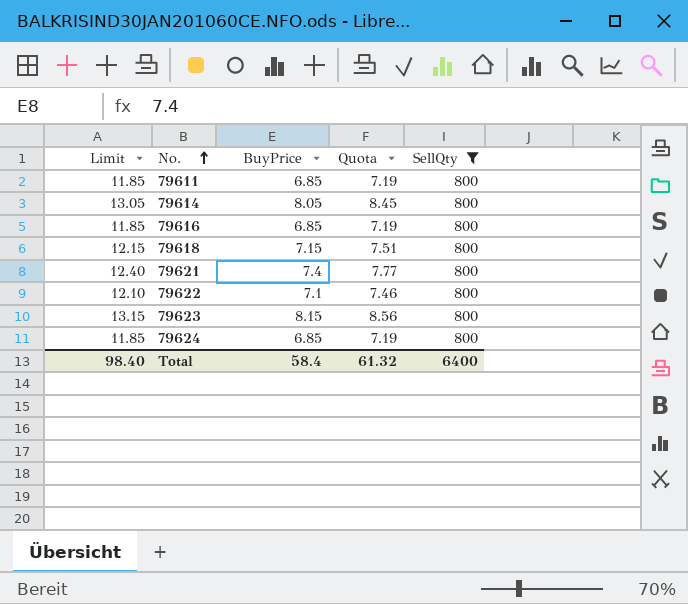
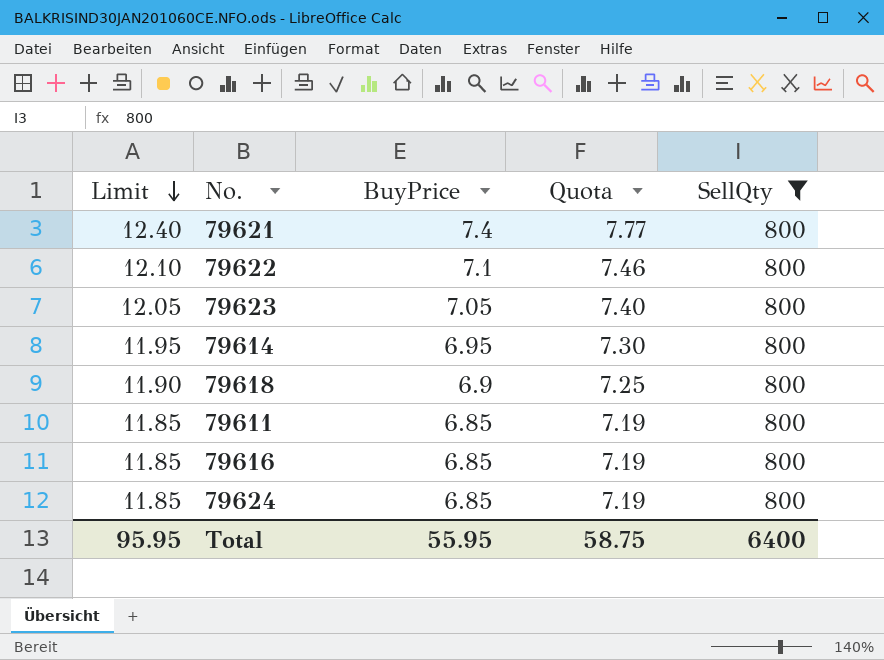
row order: No. ascending -> Limit descending
79623 | Limit: 13.15 -> 12.05
79623 | BuyPrice: 8.15 -> 7.05
79623 | Quota: 8.56 -> 7.40
79614 | Limit: 13.05 -> 11.95
79614 | BuyPrice: 8.05 -> 6.95
79614 | Quota: 8.45 -> 7.30
79618 | Limit: 12.15 -> 11.90
79618 | BuyPrice: 7.15 -> 6.9
79618 | Quota: 7.51 -> 7.25
Total | Limit: 98.40 -> 95.95
Total | BuyPrice: 58.4 -> 55.95
Total | Quota: 61.32 -> 58.75

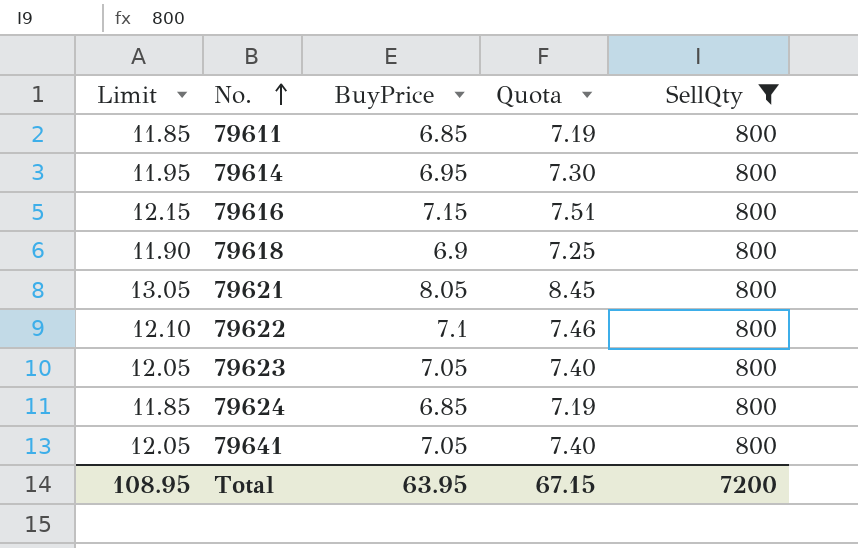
row order: Limit descending -> No. ascending
79616 | Limit: 11.85 -> 12.15
79616 | BuyPrice: 6.85 -> 7.15
79616 | Quota: 7.19 -> 7.51
79621 | Limit: 12.40 -> 13.05
79621 | BuyPrice: 7.4 -> 8.05
79621 | Quota: 7.77 -> 8.45
row 79641: none -> 12.05 | 7.05 | 7.40 | 800
Total | Limit: 95.95 -> 108.95
Total | BuyPrice: 55.95 -> 63.95
Total | Quota: 58.75 -> 67.15
Total | SellQty: 6400 -> 7200

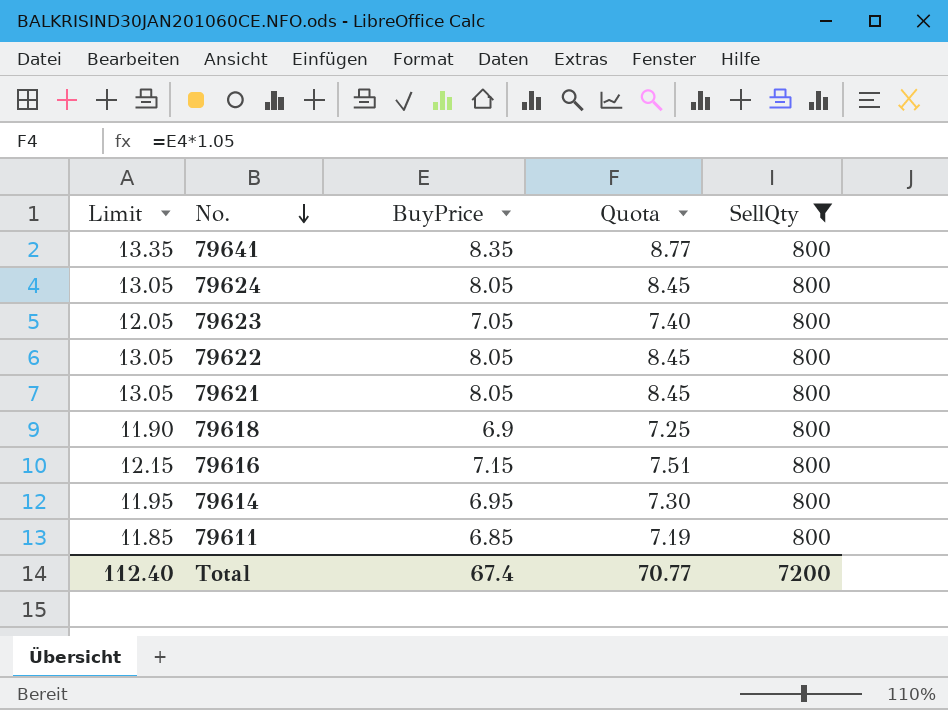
row order: No. ascending -> No. descending
79641 | Limit: 12.05 -> 13.35
79641 | BuyPrice: 7.05 -> 8.35
79641 | Quota: 7.40 -> 8.77
79624 | Limit: 11.85 -> 13.05
79624 | BuyPrice: 6.85 -> 8.05
79624 | Quota: 7.19 -> 8.45
79622 | Limit: 12.10 -> 13.05
79622 | BuyPrice: 7.1 -> 8.05
79622 | Quota: 7.46 -> 8.45
Total | Limit: 108.95 -> 112.40
Total | BuyPrice: 63.95 -> 67.4
Total | Quota: 67.15 -> 70.77

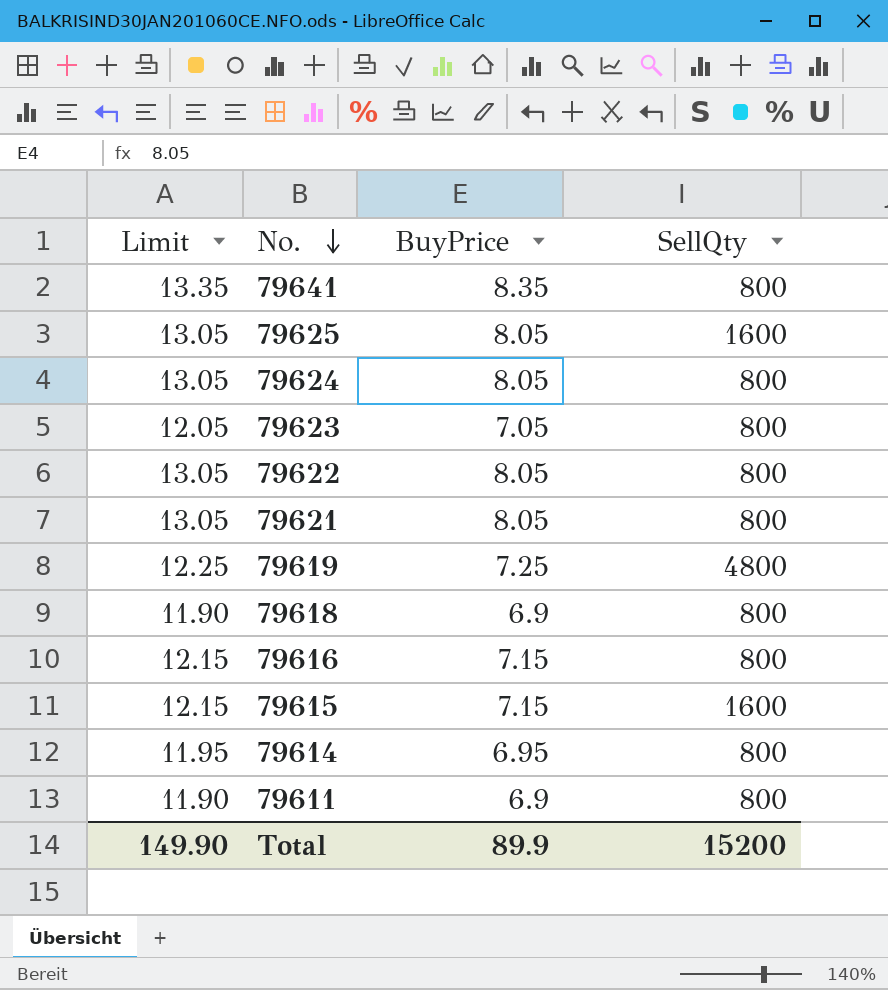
filter: SellQty = 800 -> none
column Quota | formula: [BuyPrice] * 1.05 -> none
79611 | Limit: 11.85 -> 11.90
79611 | BuyPrice: 6.85 -> 6.9
Total | Limit: 112.40 -> 149.90
Total | BuyPrice: 67.4 -> 89.9
Total | SellQty: 7200 -> 15200

